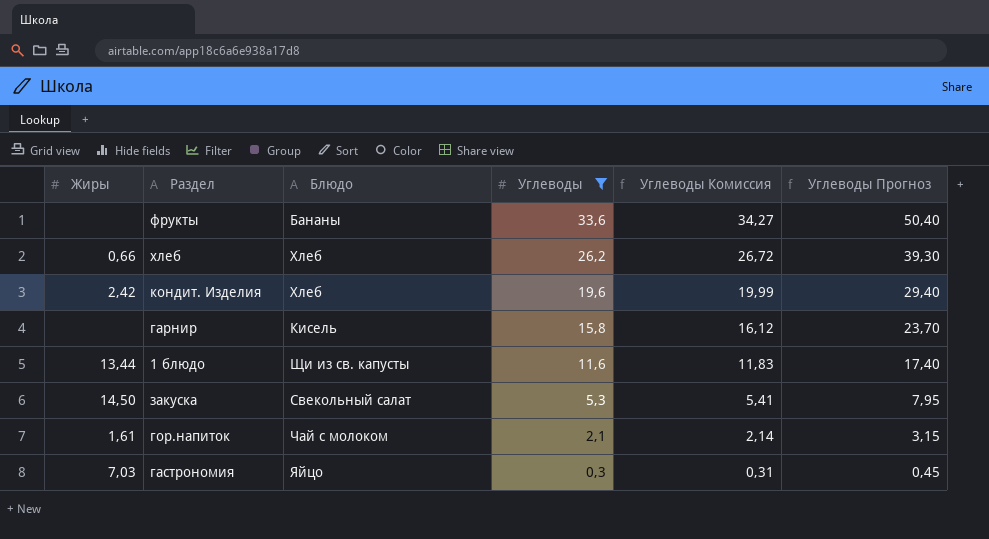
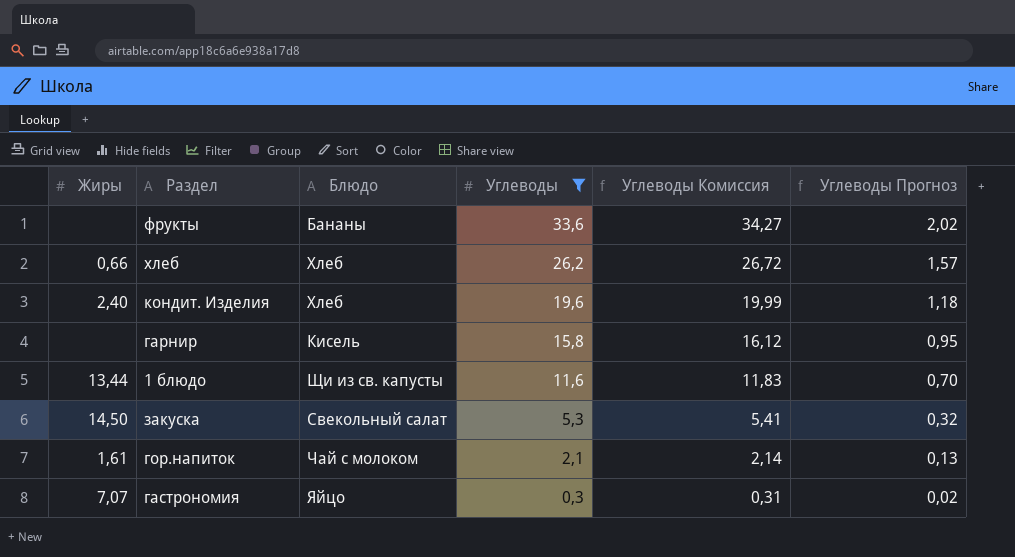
column Углеводы Прогноз | formula: [Углеводы] * 1,5 -> [Углеводы] * 0,06
кондит. Изделия | Жиры: 2,42 -> 2,40
гастрономия | Жиры: 7,03 -> 7,07

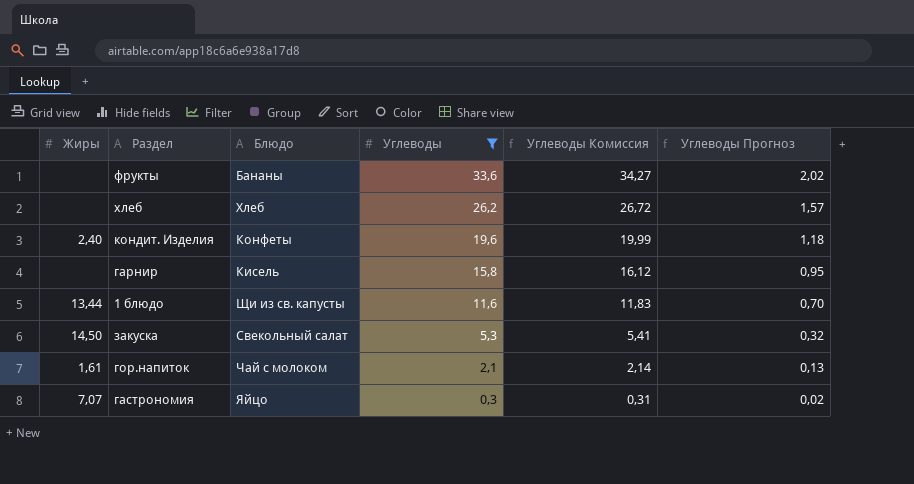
хлеб | Жиры: 0,66 -> none
кондит. Изделия | Блюдо: Хлеб -> Конфеты

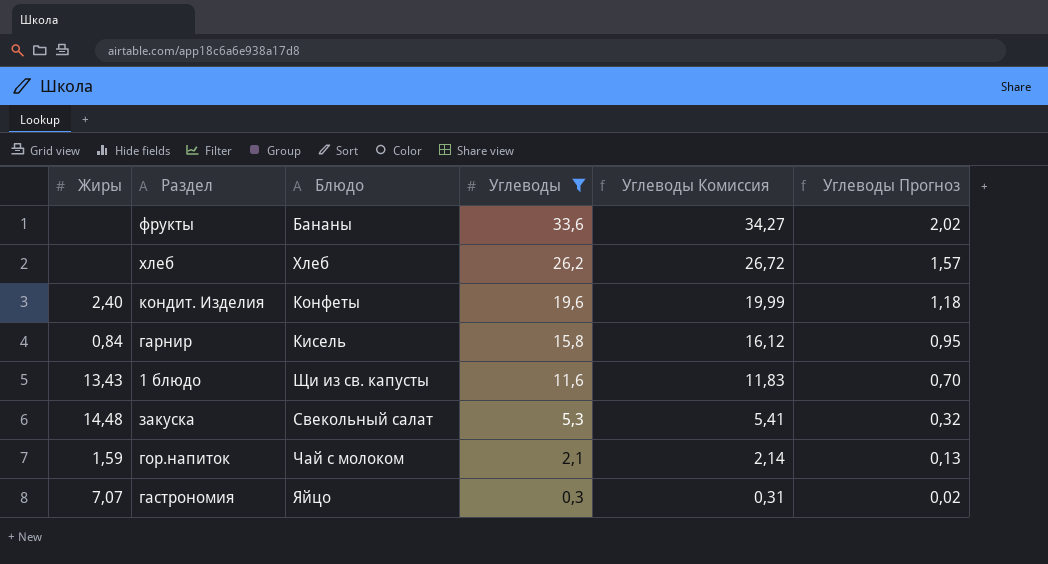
гарнир | Жиры: none -> 0,84
1 блюдо | Жиры: 13,44 -> 13,43
закуска | Жиры: 14,50 -> 14,48
гор.напиток | Жиры: 1,61 -> 1,59

